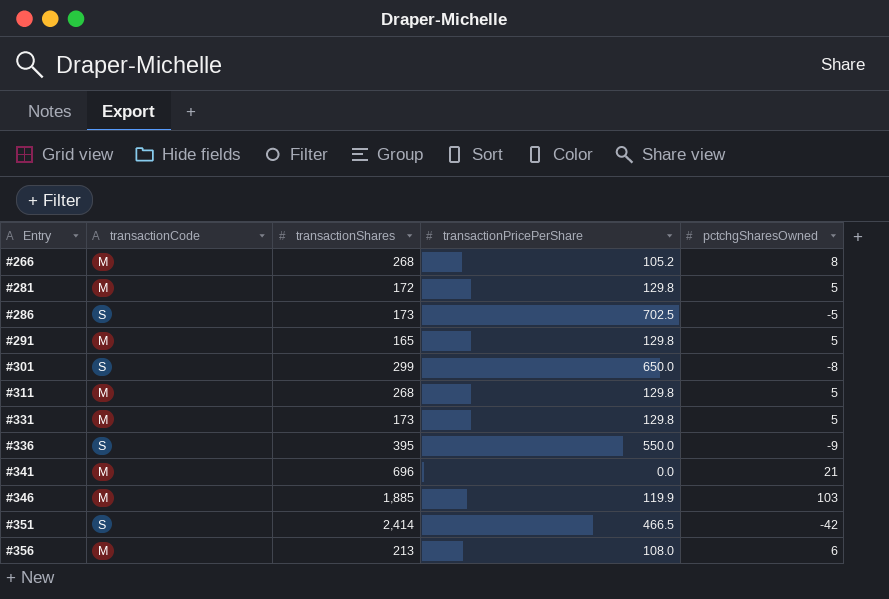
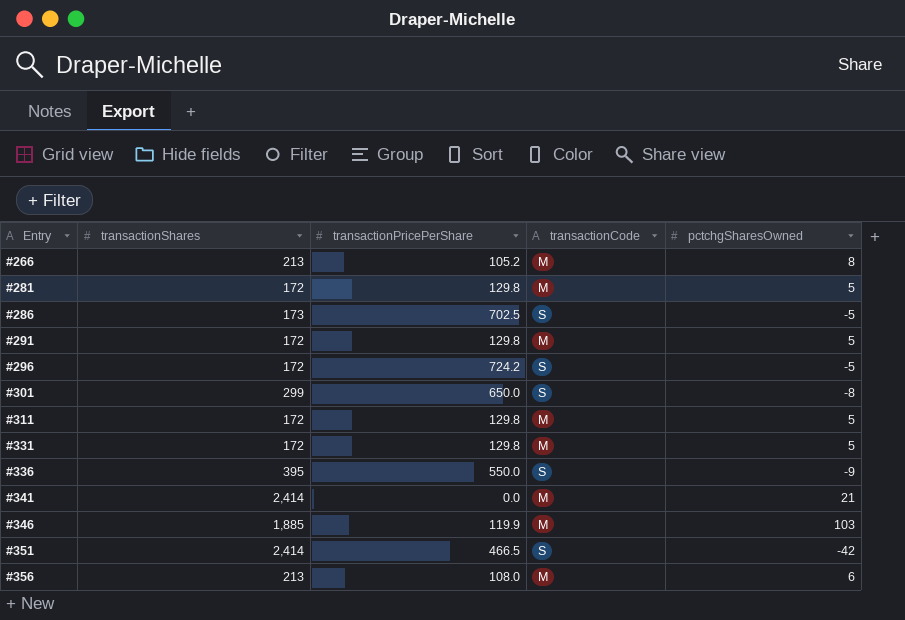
column transactionCode | position: 2 -> 4
#266 | transactionShares: 268 -> 213
#291 | transactionShares: 165 -> 172
row #296: none -> 172 | 724.2 | S | -5
#311 | transactionShares: 268 -> 172
#331 | transactionShares: 173 -> 172
#341 | transactionShares: 696 -> 2,414

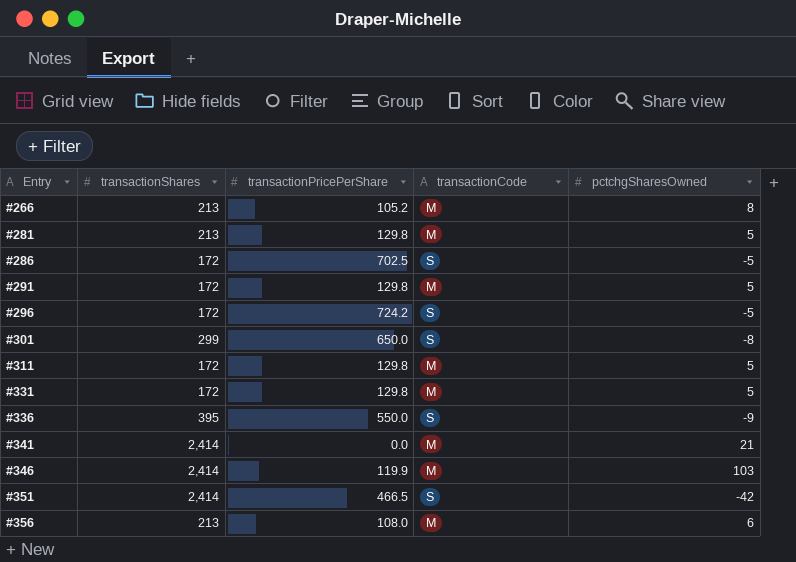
#281 | transactionShares: 172 -> 213
#286 | transactionShares: 173 -> 172
#346 | transactionShares: 1,885 -> 2,414

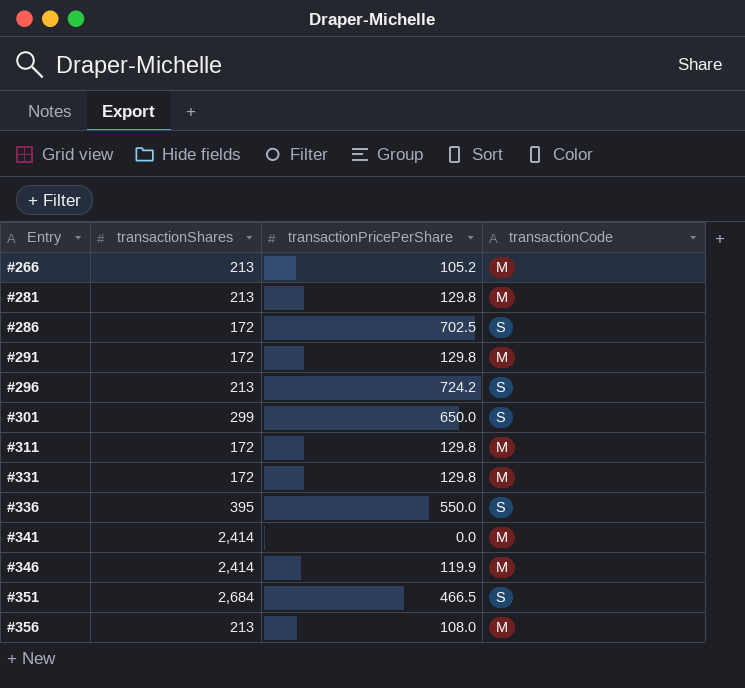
column pctchgSharesOwned | position: 5 -> none
#296 | transactionShares: 172 -> 213
#351 | transactionShares: 2,414 -> 2,684

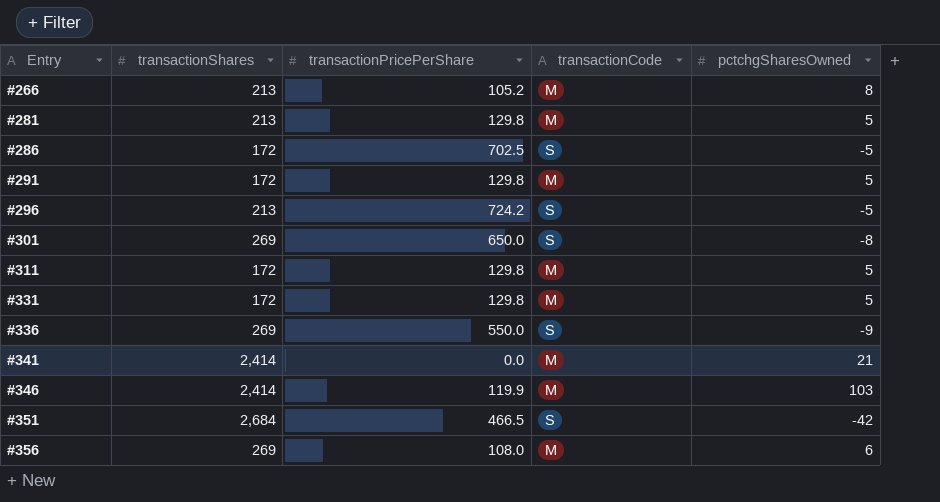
column pctchgSharesOwned | position: none -> 5
#301 | transactionShares: 299 -> 269
#336 | transactionShares: 395 -> 269
#356 | transactionShares: 213 -> 269

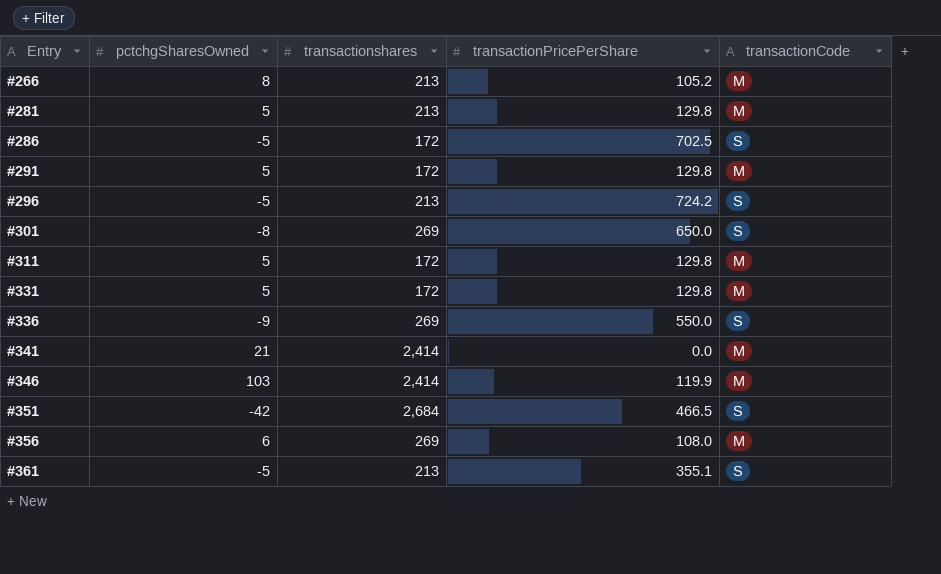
column pctchgSharesOwned | position: 5 -> 2
column name: transactionShares -> transactionshares
row #361: none -> -5 | 213 | 355.1 | S

